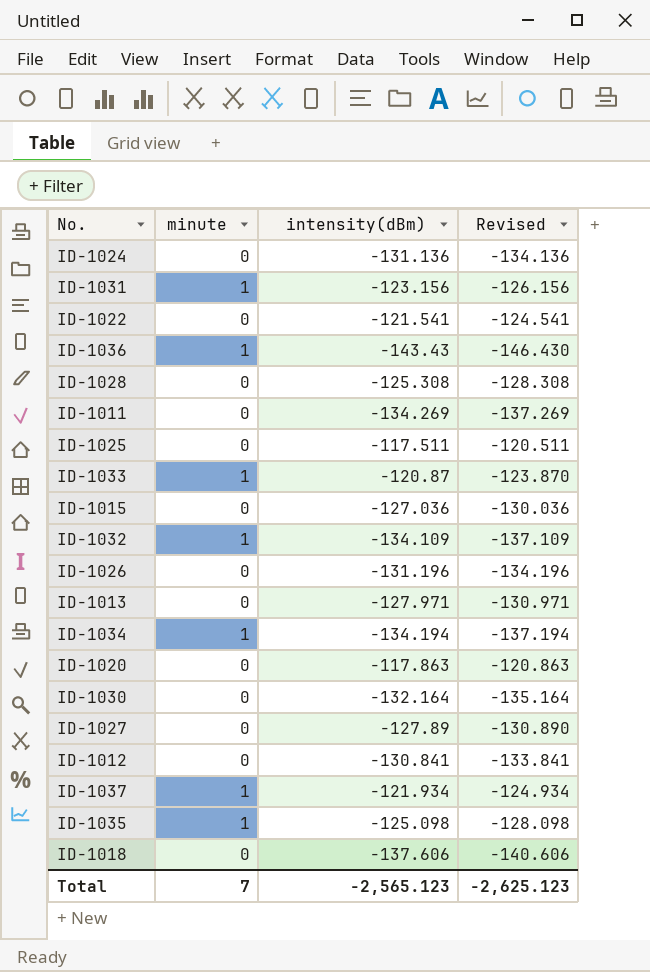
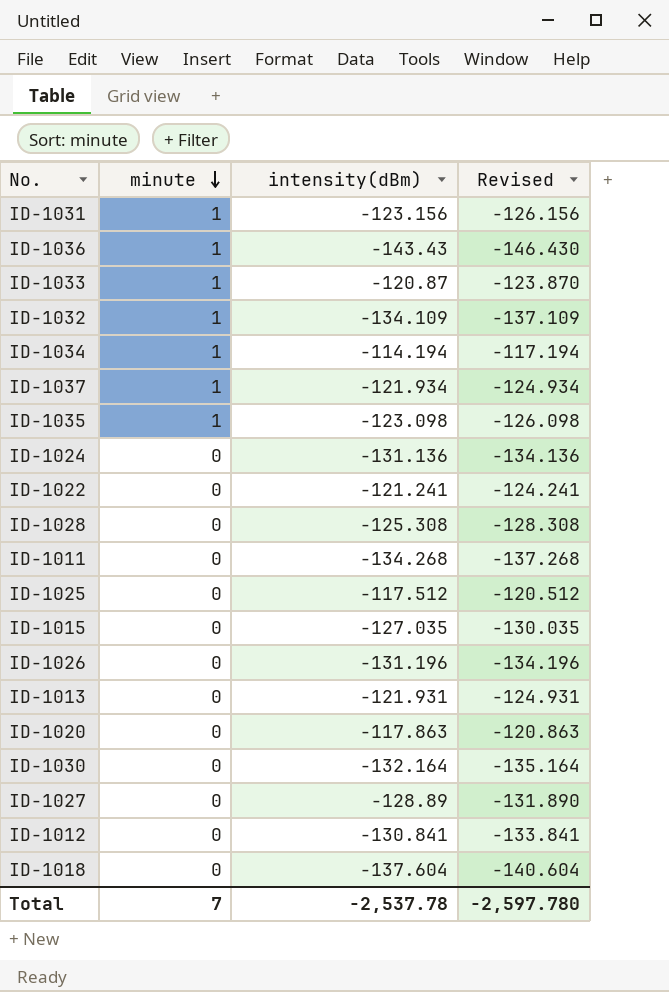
row order: none -> minute descending
ID-1034 | intensity(dBm): -134.194 -> -114.194
ID-1034 | Revised: -137.194 -> -117.194
ID-1035 | intensity(dBm): -125.098 -> -123.098
ID-1035 | Revised: -128.098 -> -126.098
ID-1022 | intensity(dBm): -121.541 -> -121.241
ID-1022 | Revised: -124.541 -> -124.241
ID-1011 | intensity(dBm): -134.269 -> -134.268
ID-1011 | Revised: -137.269 -> -137.268
ID-1025 | intensity(dBm): -117.511 -> -117.512
ID-1025 | Revised: -120.511 -> -120.512
ID-1015 | intensity(dBm): -127.036 -> -127.035
ID-1015 | Revised: -130.036 -> -130.035
ID-1013 | intensity(dBm): -127.971 -> -121.931
ID-1013 | Revised: -130.971 -> -124.931
ID-1027 | intensity(dBm): -127.89 -> -128.89
ID-1027 | Revised: -130.890 -> -131.890
ID-1018 | intensity(dBm): -137.606 -> -137.604
ID-1018 | Revised: -140.606 -> -140.604
Total | intensity(dBm): -2,565.123 -> -2,537.78
Total | Revised: -2,625.123 -> -2,597.780

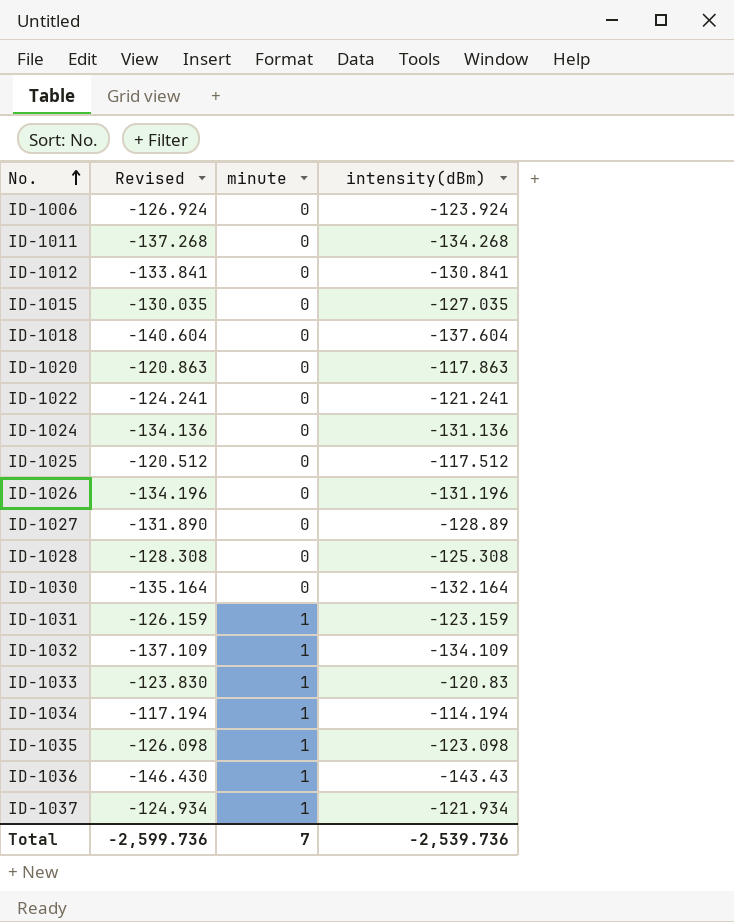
row order: minute descending -> No. ascending
column Revised | position: 4 -> 2
row ID-1013: 0 | -121.931 | -124.931 -> none
row ID-1006: none -> -126.924 | 0 | -123.924
ID-1031 | Revised: -126.156 -> -126.159
ID-1031 | intensity(dBm): -123.156 -> -123.159
ID-1033 | Revised: -123.870 -> -123.830
ID-1033 | intensity(dBm): -120.87 -> -120.83
Total | Revised: -2,597.780 -> -2,599.736
Total | intensity(dBm): -2,537.78 -> -2,539.736

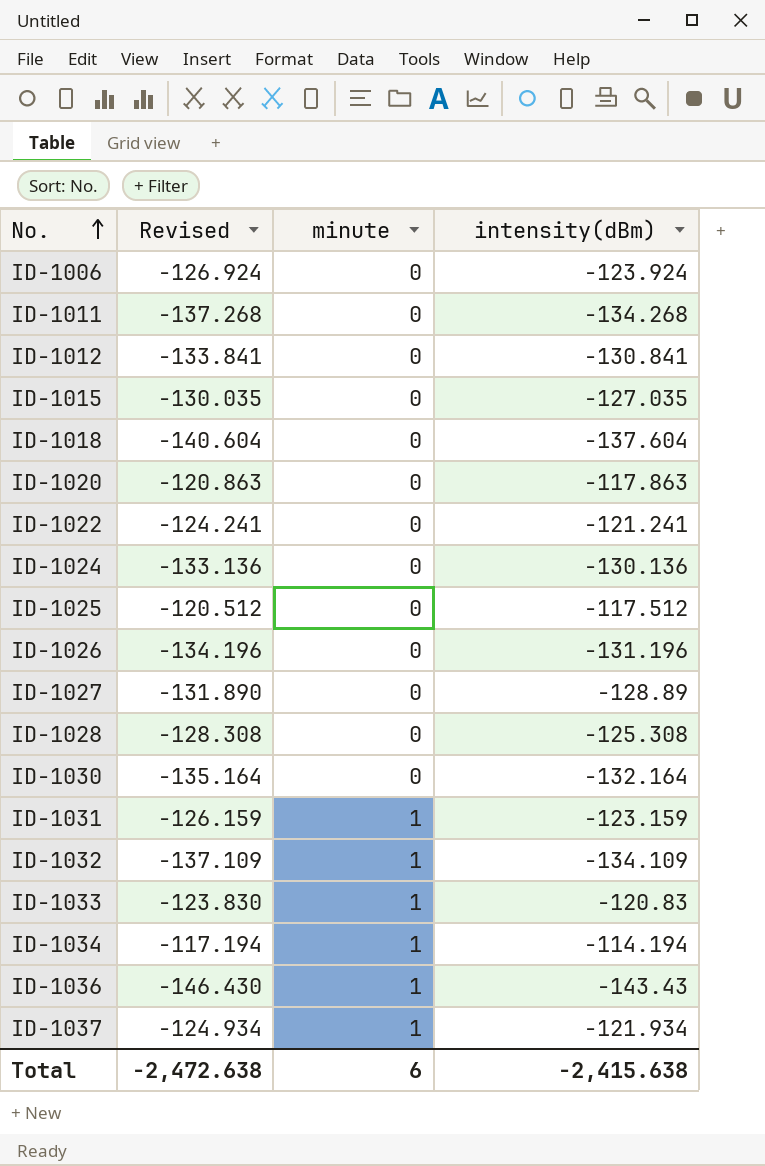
row ID-1035: -126.098 | 1 | -123.098 -> none
ID-1024 | Revised: -134.136 -> -133.136
ID-1024 | intensity(dBm): -131.136 -> -130.136
Total | Revised: -2,599.736 -> -2,472.638
Total | minute: 7 -> 6
Total | intensity(dBm): -2,539.736 -> -2,415.638

